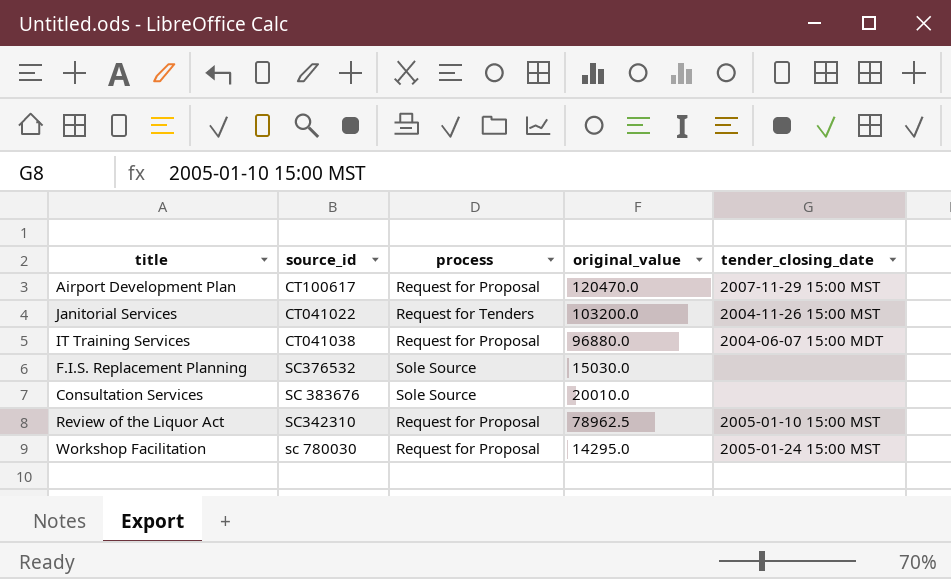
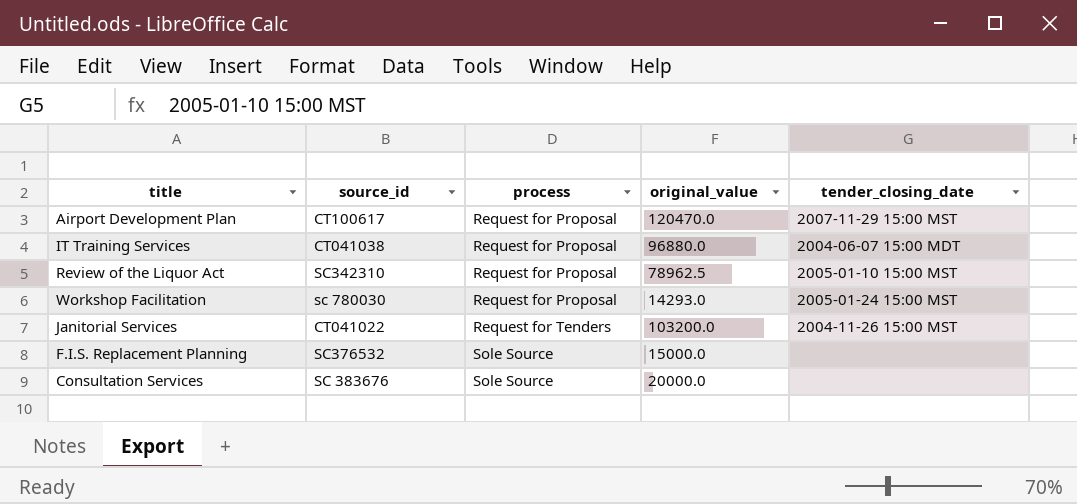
row order: none -> process ascending
Workshop Facilitation | original_value: 14295.0 -> 14293.0
F.I.S. Replacement Planning | original_value: 15030.0 -> 15000.0
Consultation Services | original_value: 20010.0 -> 20000.0

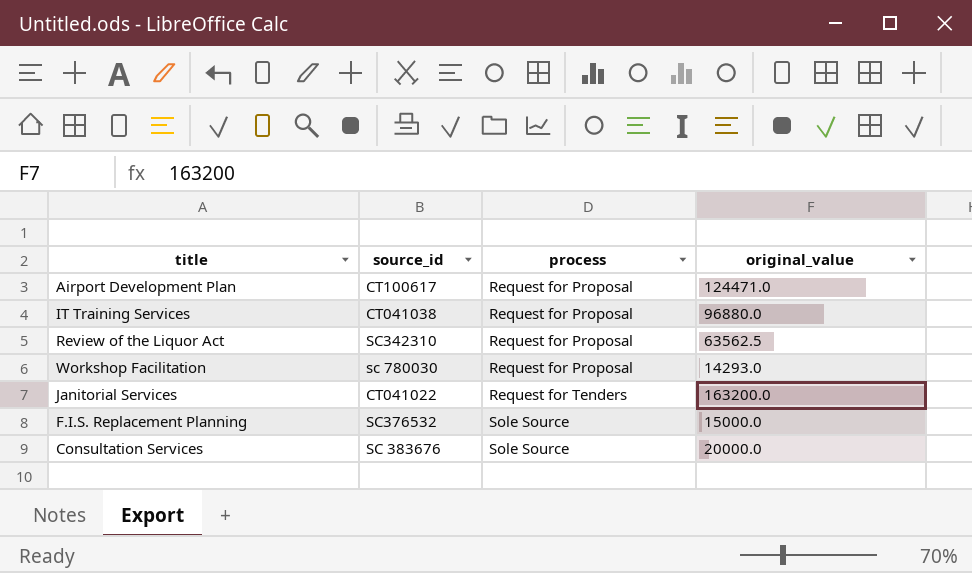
column tender_closing_date | position: 5 -> none
Airport Development Plan | original_value: 120470.0 -> 124471.0
Review of the Liquor Act | original_value: 78962.5 -> 63562.5
Janitorial Services | original_value: 103200.0 -> 163200.0

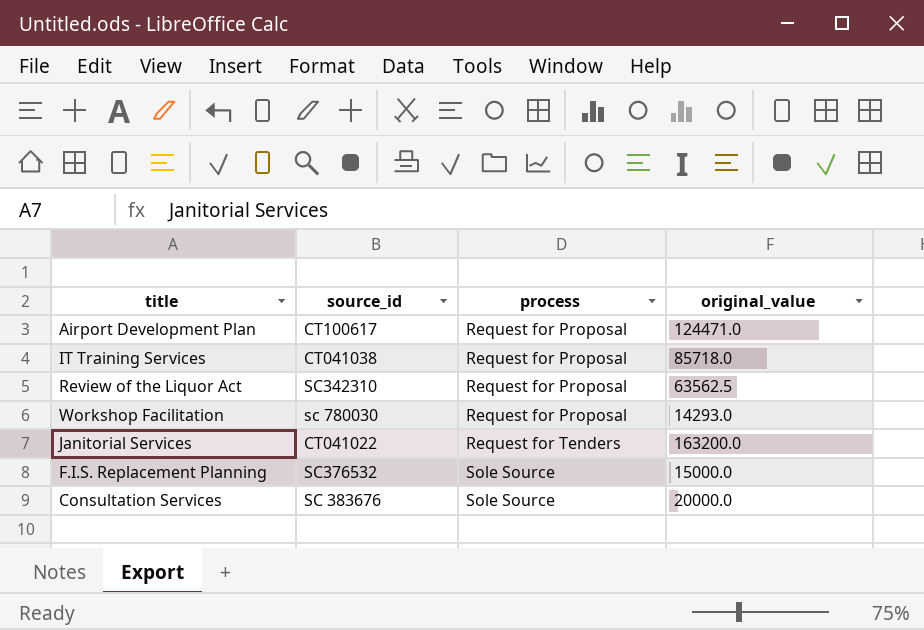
IT Training Services | original_value: 96880.0 -> 85718.0

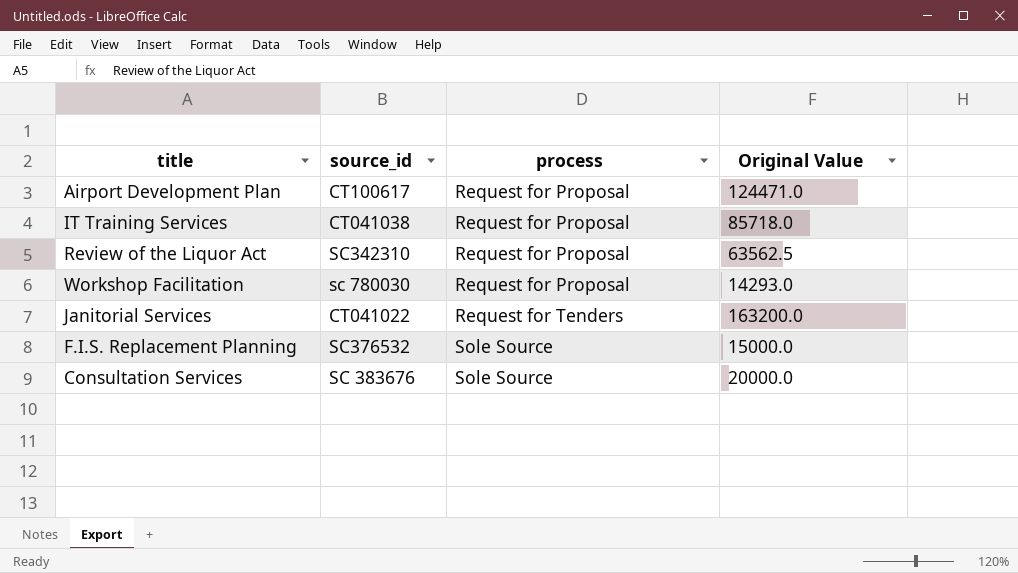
column name: original_value -> Original Value

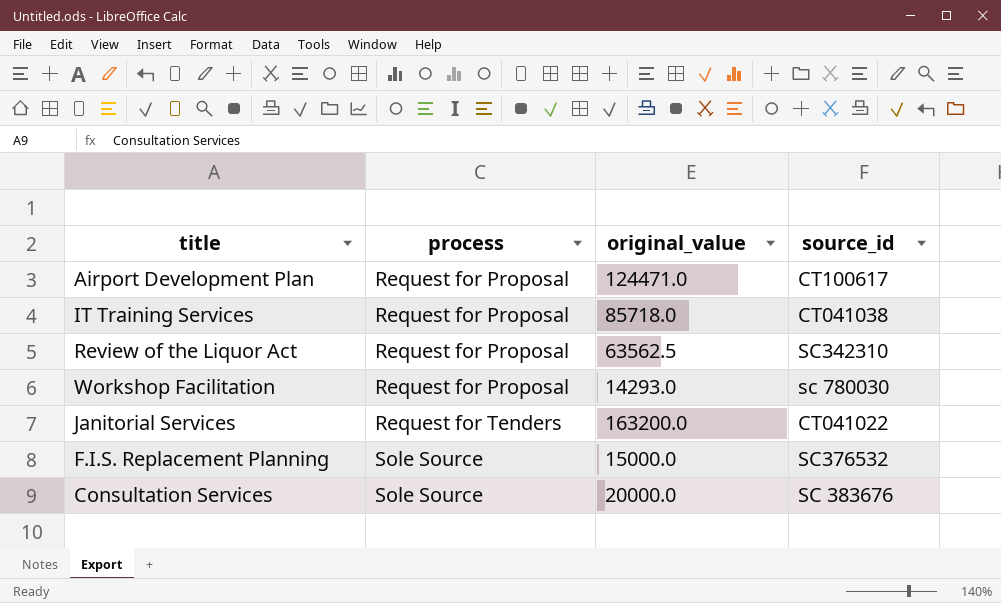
column name: Original Value -> original_value
column source_id | position: 2 -> 4

